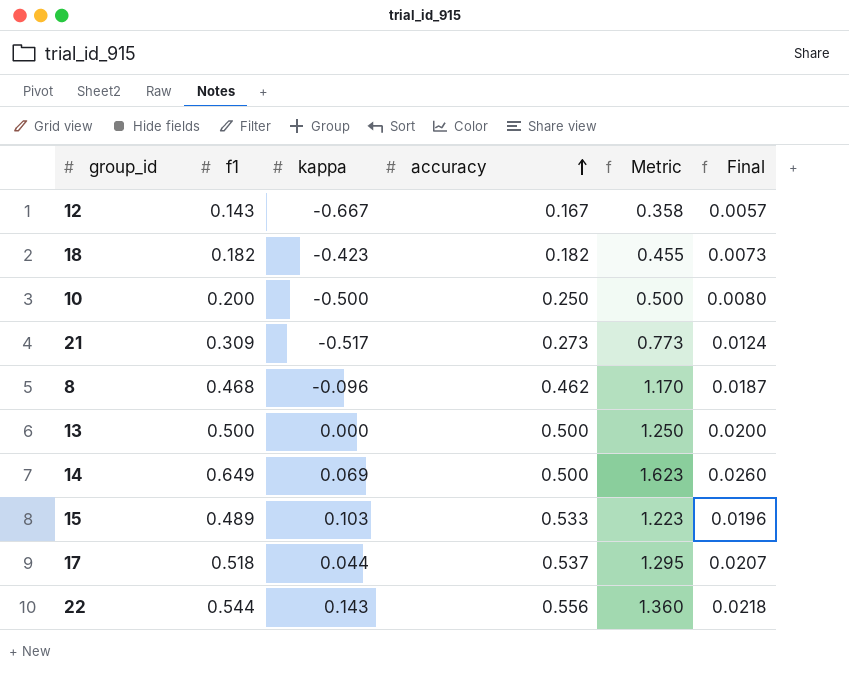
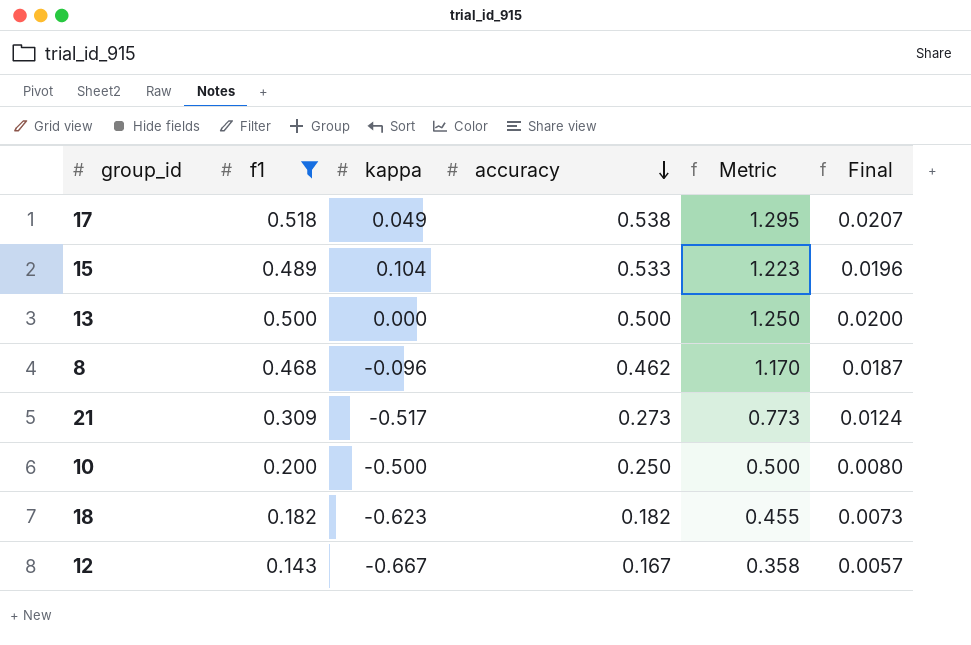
filter: none -> f1 <= 0.518
row order: accuracy ascending -> accuracy descending
17 | kappa: 0.044 -> 0.049
17 | accuracy: 0.537 -> 0.538
15 | kappa: 0.103 -> 0.104
18 | kappa: -0.423 -> -0.623

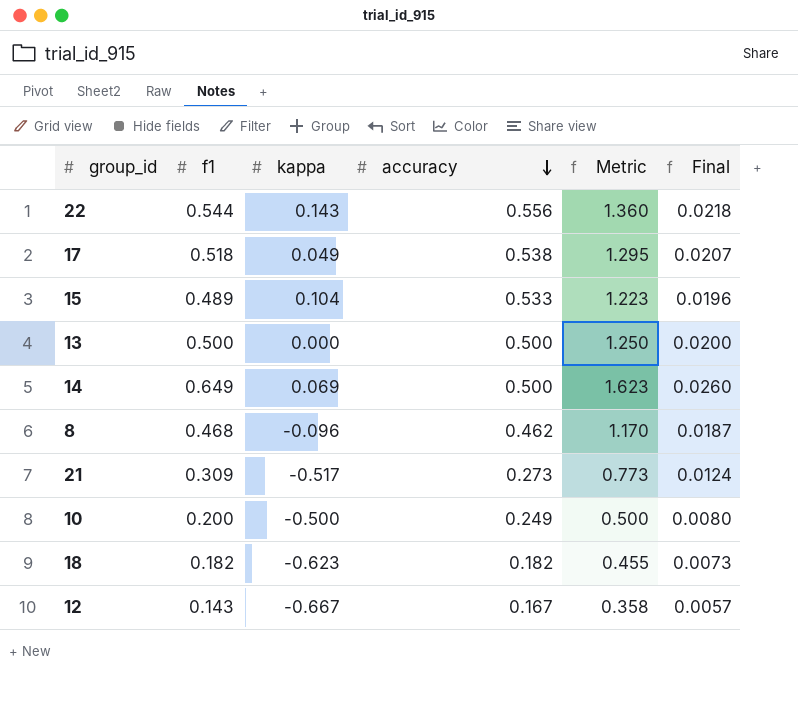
filter: f1 <= 0.518 -> none
10 | accuracy: 0.250 -> 0.249

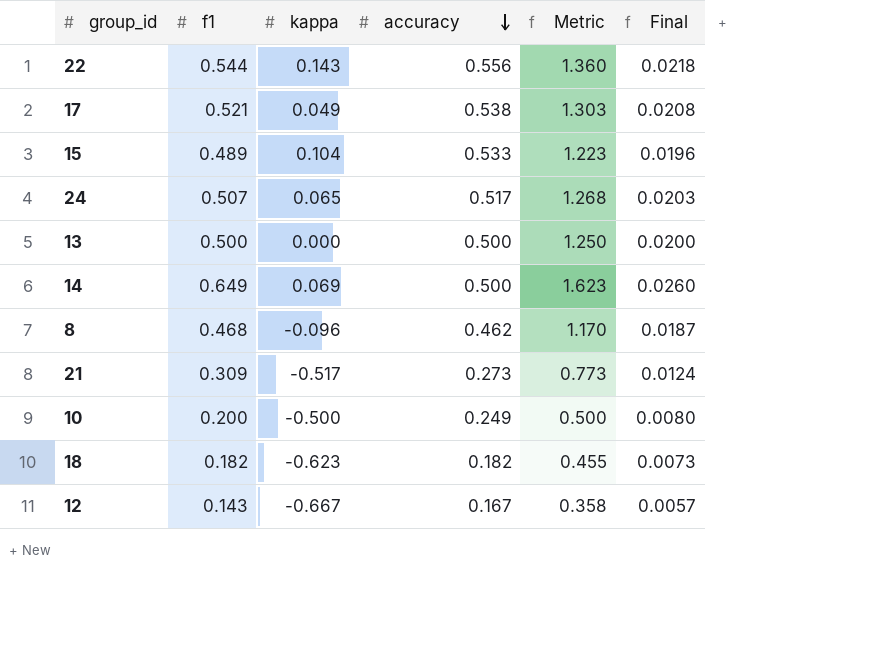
17 | f1: 0.518 -> 0.521
17 | Metric: 1.295 -> 1.303
17 | Final: 0.0207 -> 0.0208
row 24: none -> 0.507 | 0.065 | 0.517 | 1.268 | 0.0203

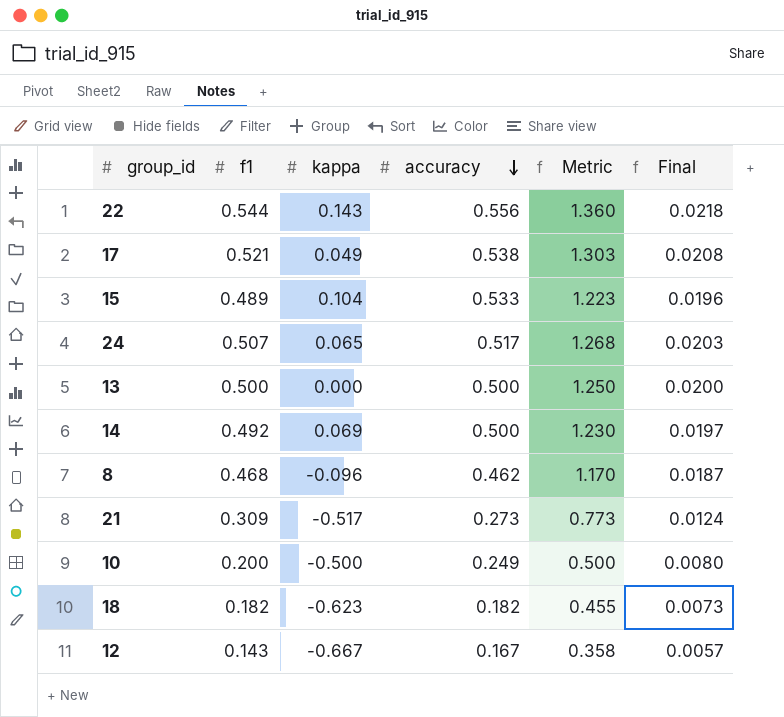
14 | f1: 0.649 -> 0.492
14 | Metric: 1.623 -> 1.230
14 | Final: 0.0260 -> 0.0197

